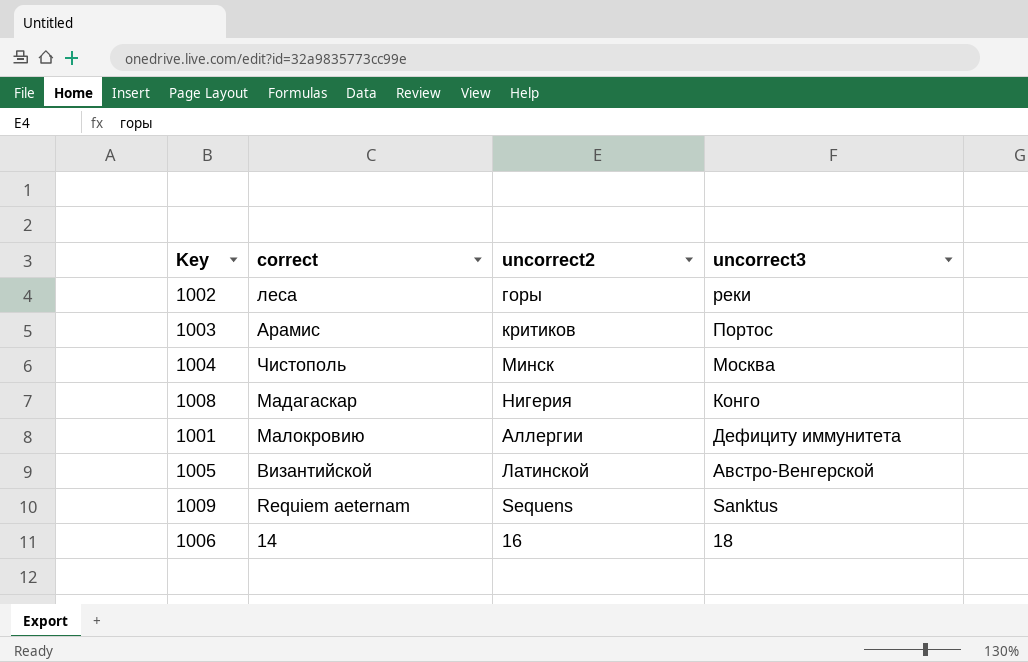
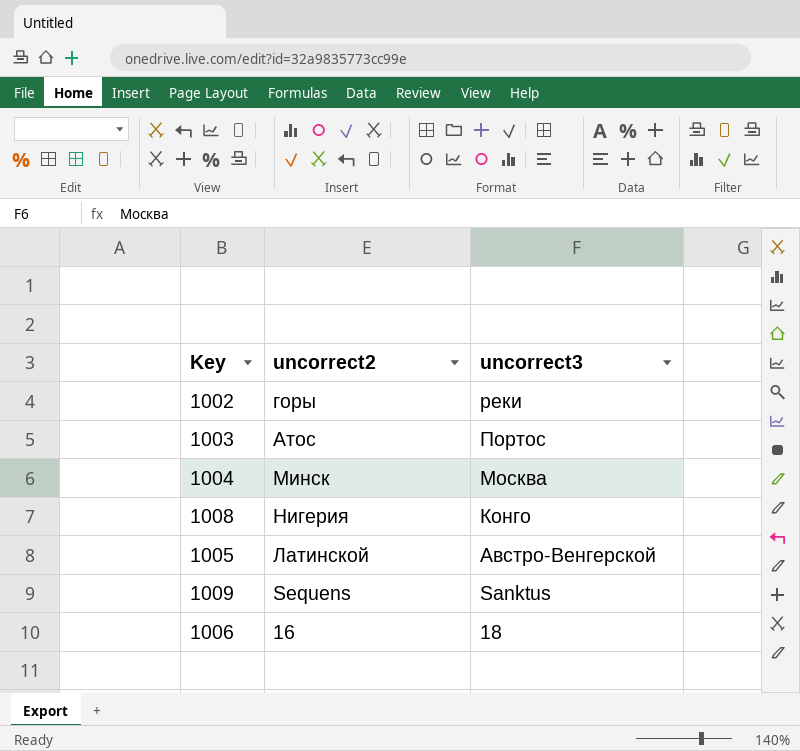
column correct | position: 2 -> none
row 1001: Малокровию | Аллергии | Дефициту иммунитета -> none
1003 | uncorrect2: критиков -> Атос

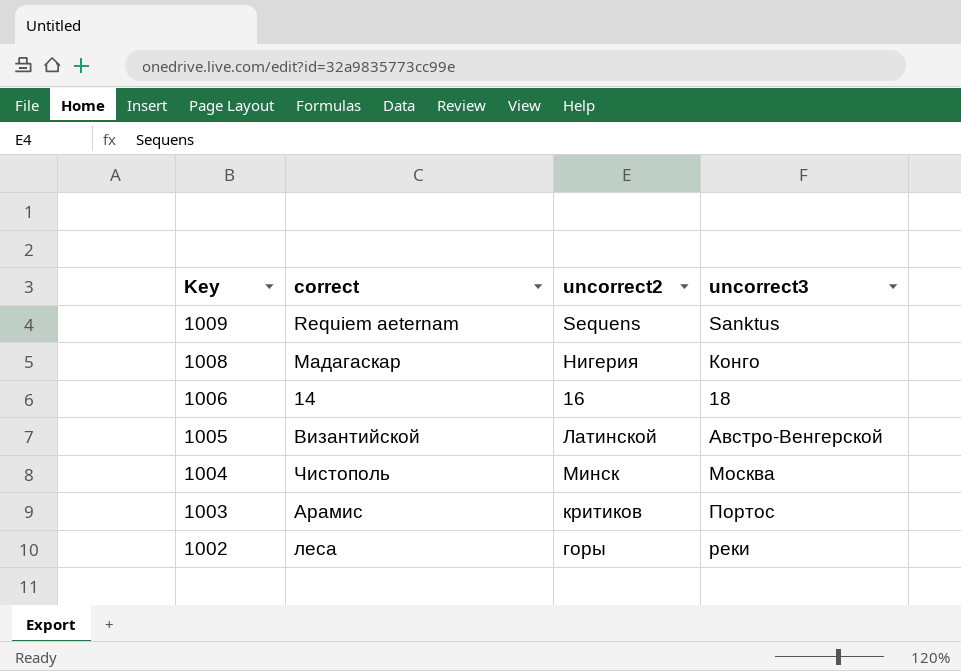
row order: uncorrect3 descending -> Key descending
column correct | position: none -> 2
1003 | uncorrect2: Атос -> критиков

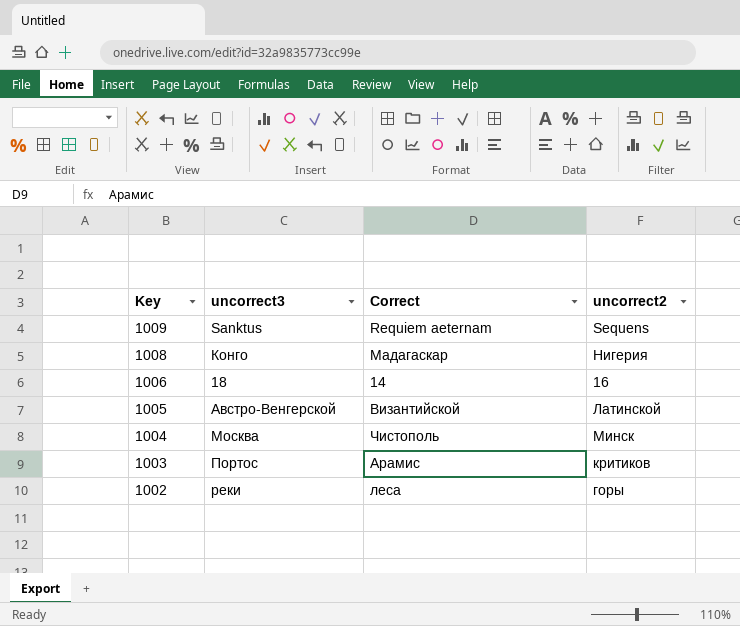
column uncorrect3 | position: 4 -> 2
column name: correct -> Correct

